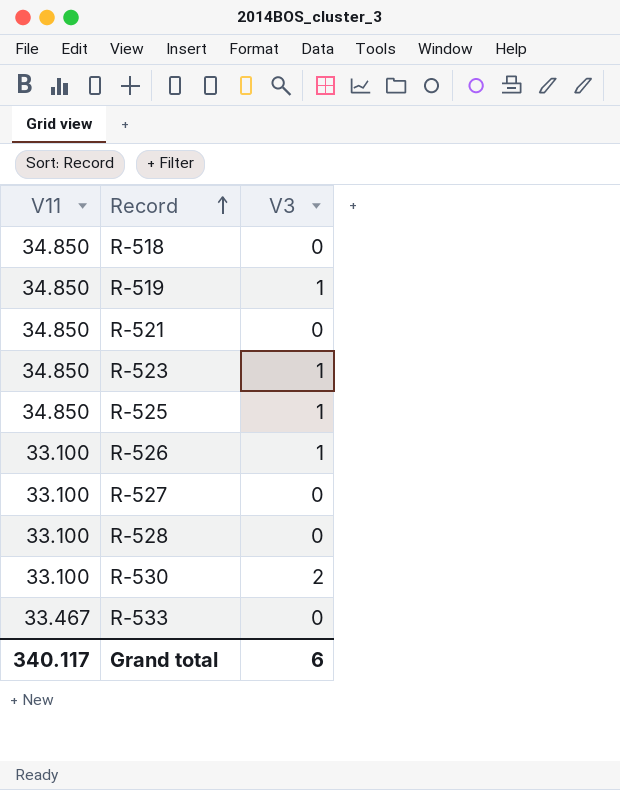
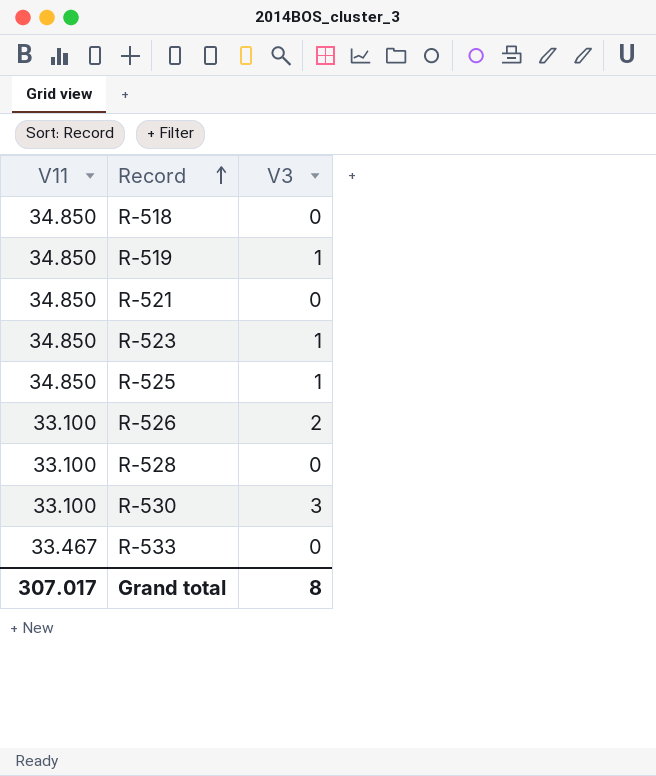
row R-527: 33.100 | 0 -> none
R-526 | V3: 1 -> 2
R-530 | V3: 2 -> 3
Grand total | V11: 340.117 -> 307.017
Grand total | V3: 6 -> 8

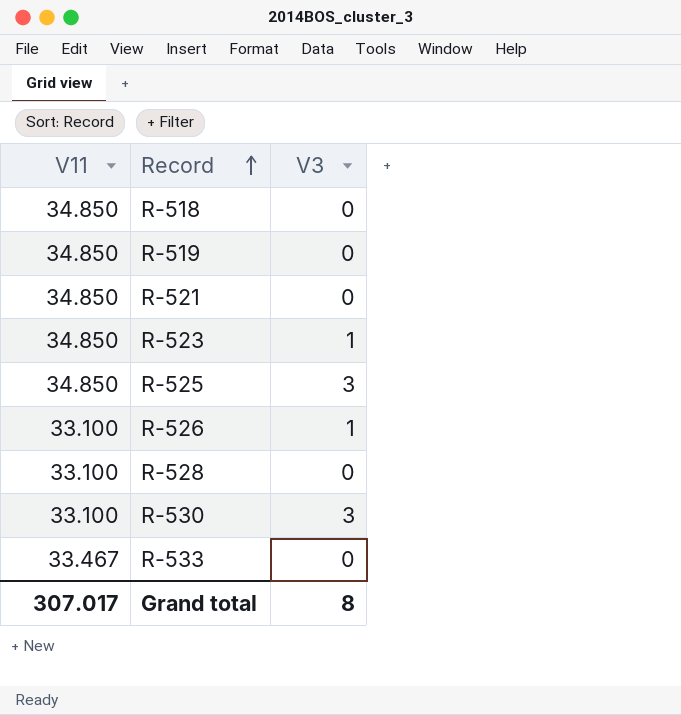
R-519 | V3: 1 -> 0
R-525 | V3: 1 -> 3
R-526 | V3: 2 -> 1

